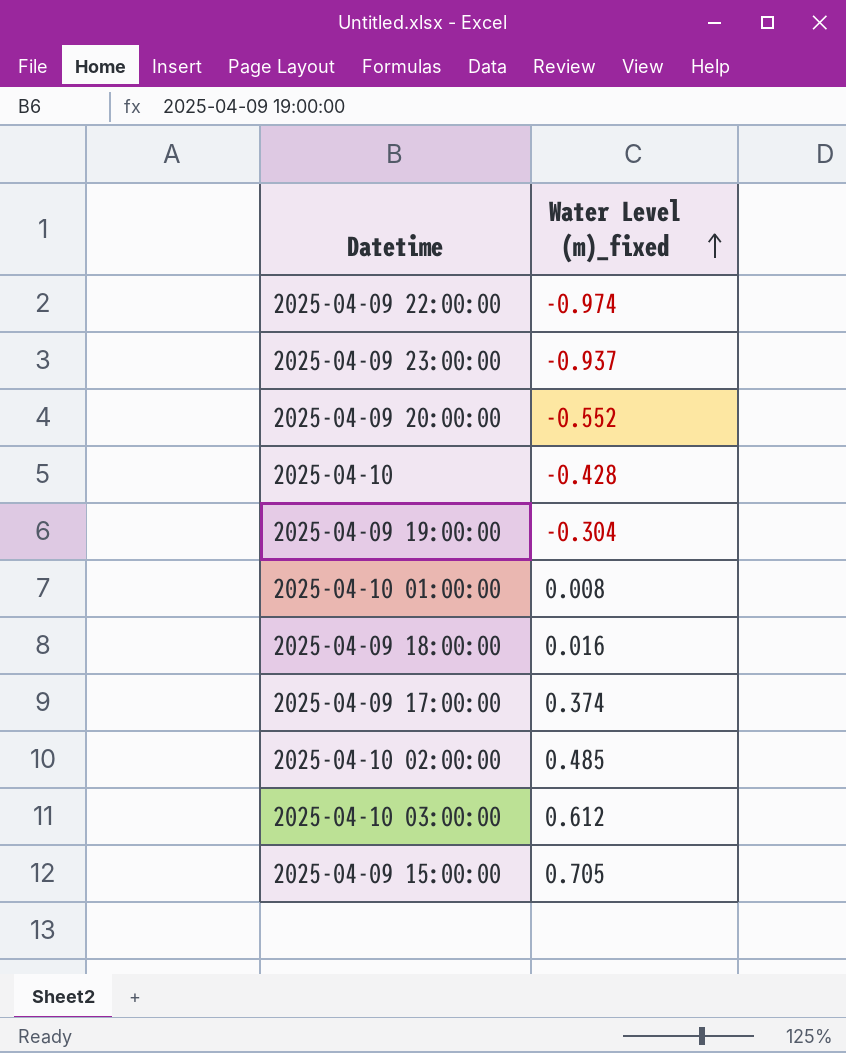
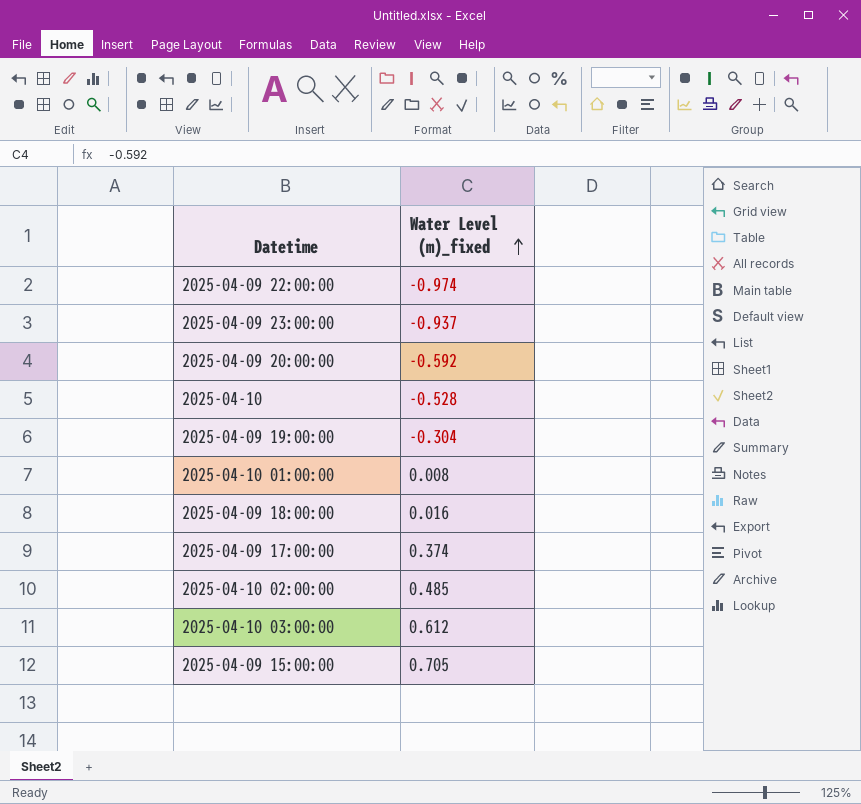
2025-04-09 20:00:00 | Water Level (m)_fixed: -0.552 -> -0.592
2025-04-10 | Water Level (m)_fixed: -0.428 -> -0.528

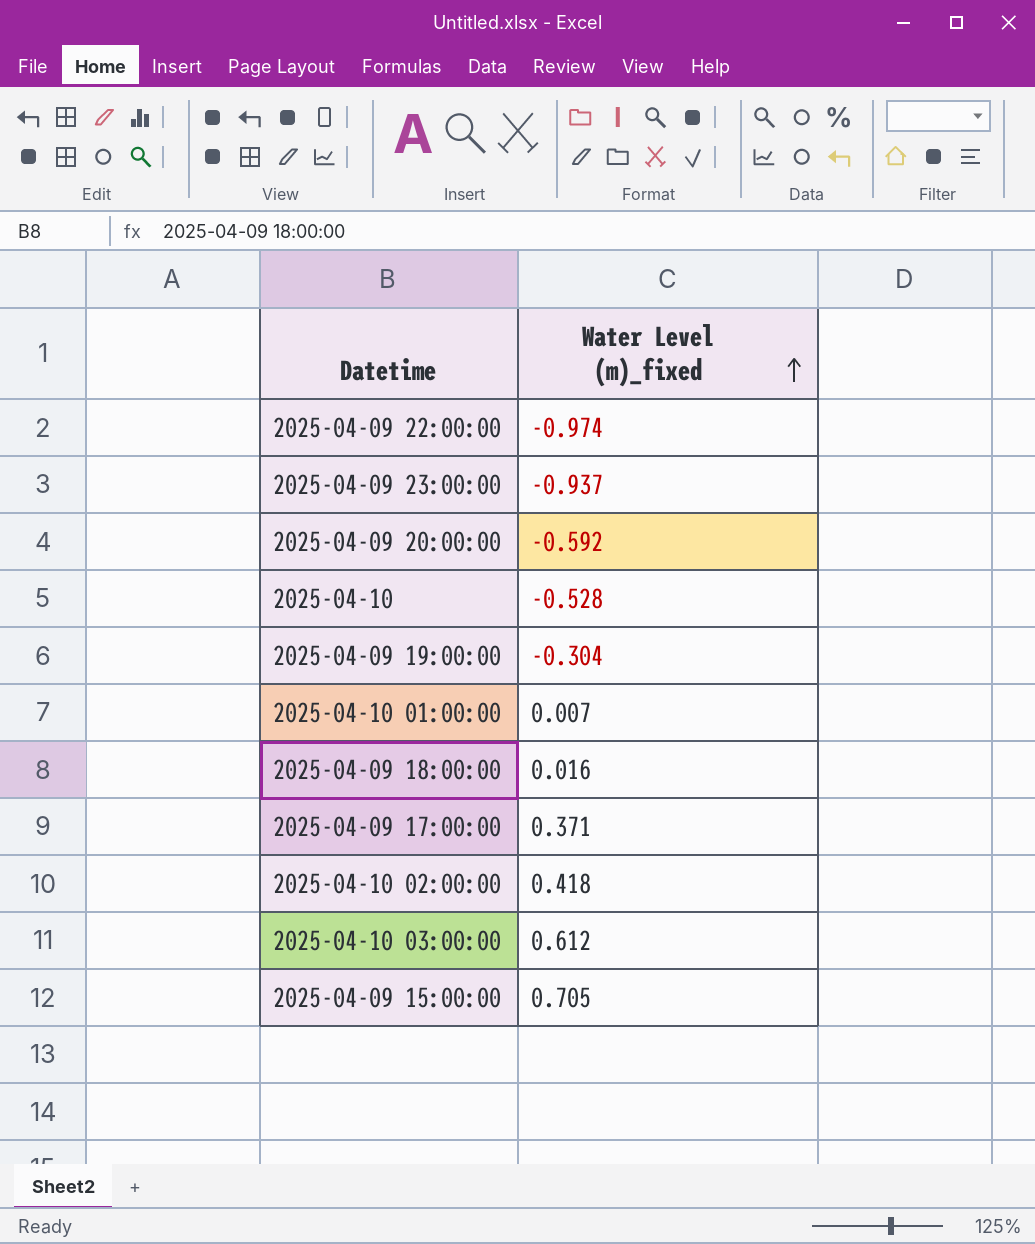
2025-04-10 01:00:00 | Water Level (m)_fixed: 0.008 -> 0.007
2025-04-09 17:00:00 | Water Level (m)_fixed: 0.374 -> 0.371
2025-04-10 02:00:00 | Water Level (m)_fixed: 0.485 -> 0.418

